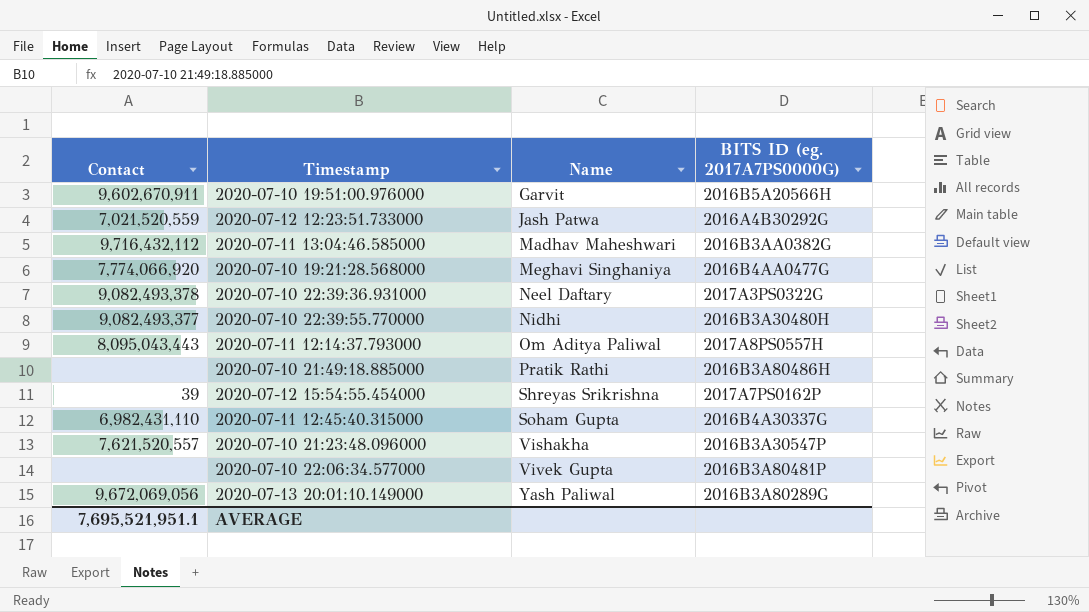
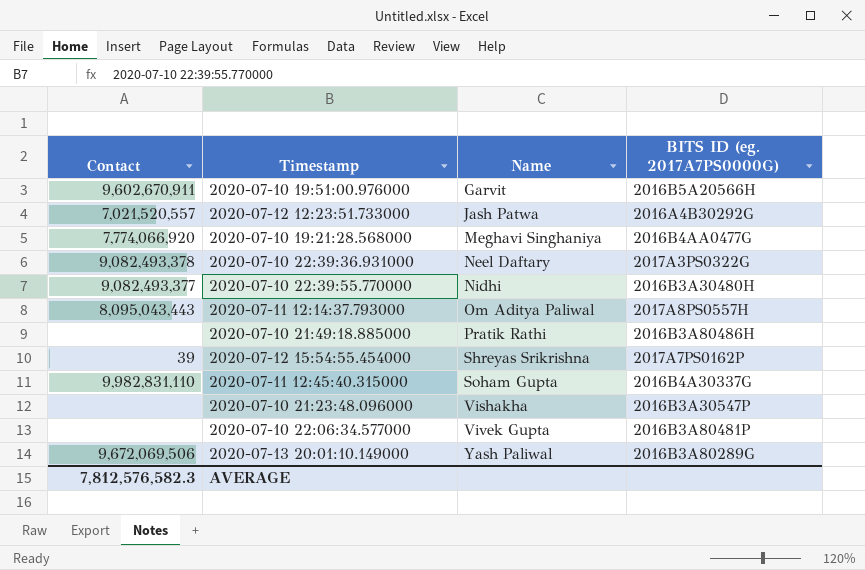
row 2020-07-11 13:04:46.585000: 9,716,432,112 | Madhav Maheshwari | 2016B3AA0382G -> none
2020-07-12 12:23:51.733000 | Contact: 7,021,520,559 -> 7,021,520,557
2020-07-11 12:45:40.315000 | Contact: 6,982,431,110 -> 9,982,831,110
2020-07-10 21:23:48.096000 | Contact: 7,621,520,557 -> none
2020-07-13 20:01:10.149000 | Contact: 9,672,069,056 -> 9,672,069,506
AVERAGE | Contact: 7,695,521,951.1 -> 7,812,576,582.3

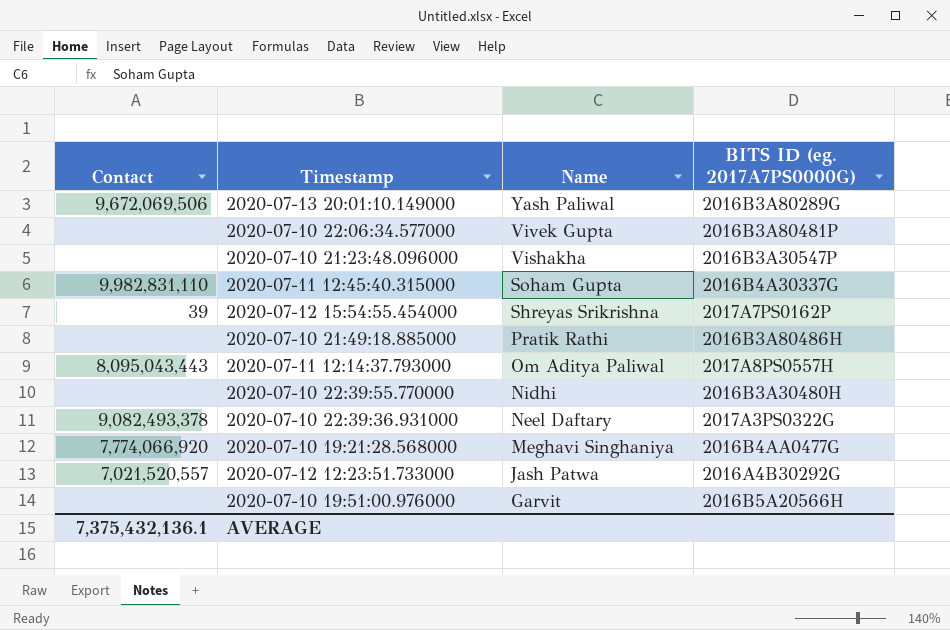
row order: Name ascending -> Name descending
2020-07-10 22:39:55.770000 | Contact: 9,082,493,377 -> none
2020-07-10 19:51:00.976000 | Contact: 9,602,670,911 -> none
AVERAGE | Contact: 7,812,576,582.3 -> 7,375,432,136.1

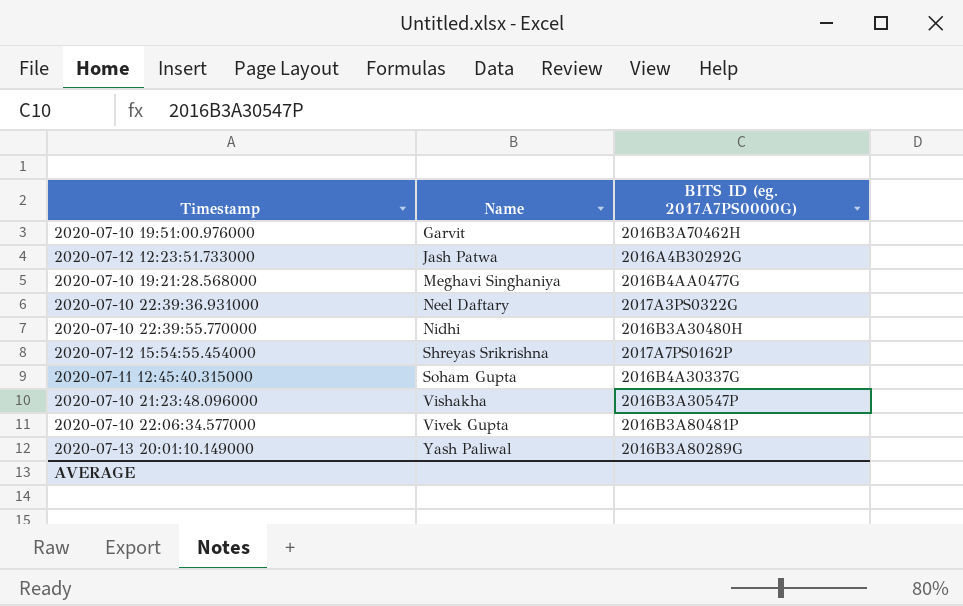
row order: Name descending -> Name ascending
column Contact | position: 1 -> none
row 2020-07-10 21:49:18.885000: none | Pratik Rathi | 2016B3A80486H -> none
row 2020-07-11 12:14:37.793000: 8,095,043,443 | Om Aditya Paliwal | 2017A8PS0557H -> none
2020-07-10 19:51:00.976000 | BITS ID (eg. 2017A7PS0000G): 2016B5A20566H -> 2016B3A70462H

